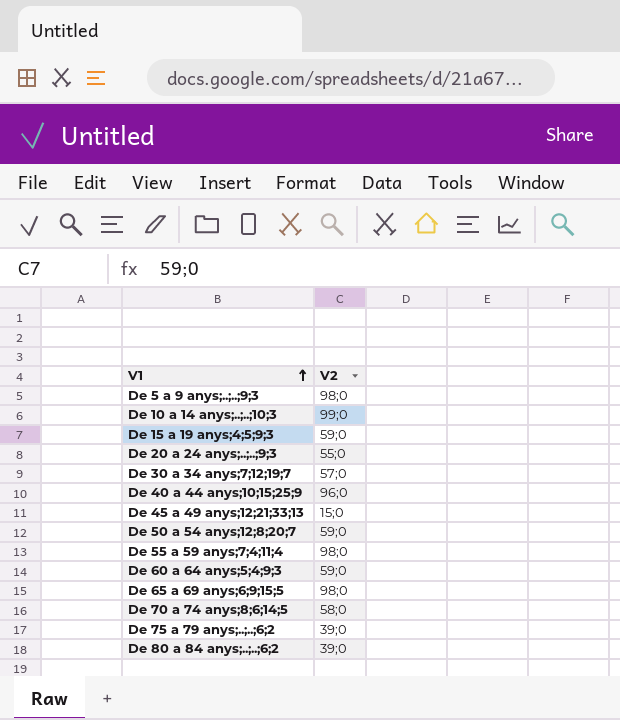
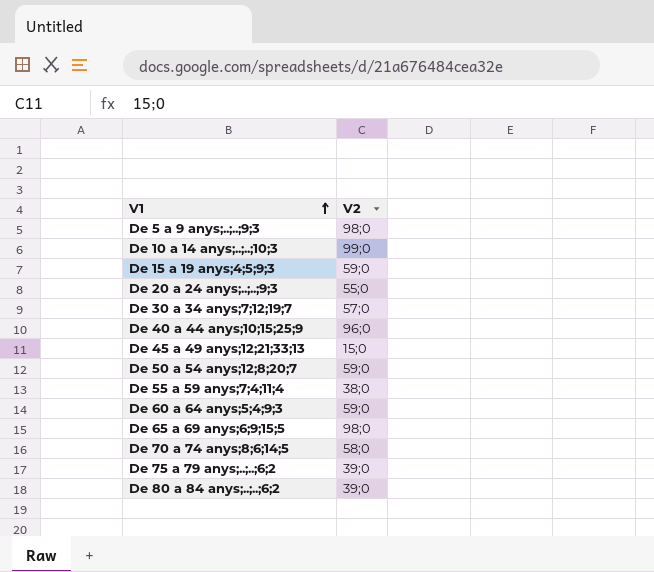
De 55 a 59 anys;7;4;11;4 | V2: 98;0 -> 38;0

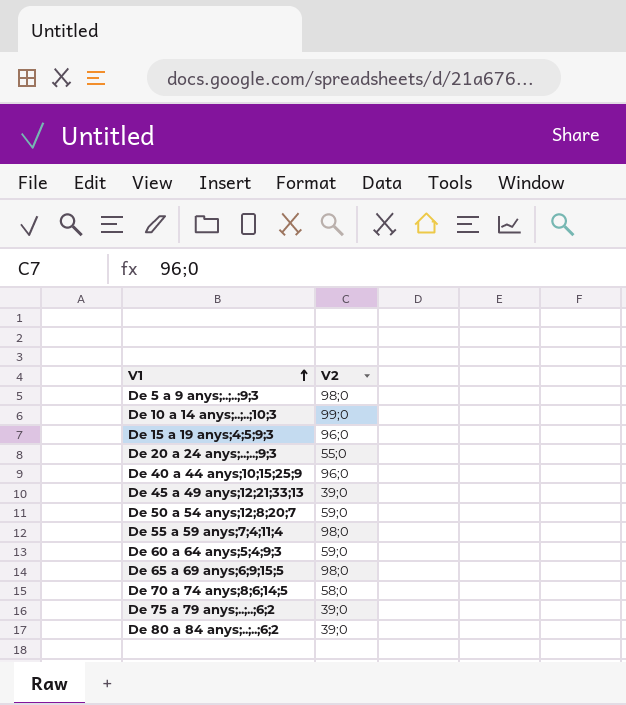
row De 30 a 34 anys;7;12;19;7: 57;0 -> none
De 15 a 19 anys;4;5;9;3 | V2: 59;0 -> 96;0
De 45 a 49 anys;12;21;33;13 | V2: 15;0 -> 39;0
De 55 a 59 anys;7;4;11;4 | V2: 38;0 -> 98;0

